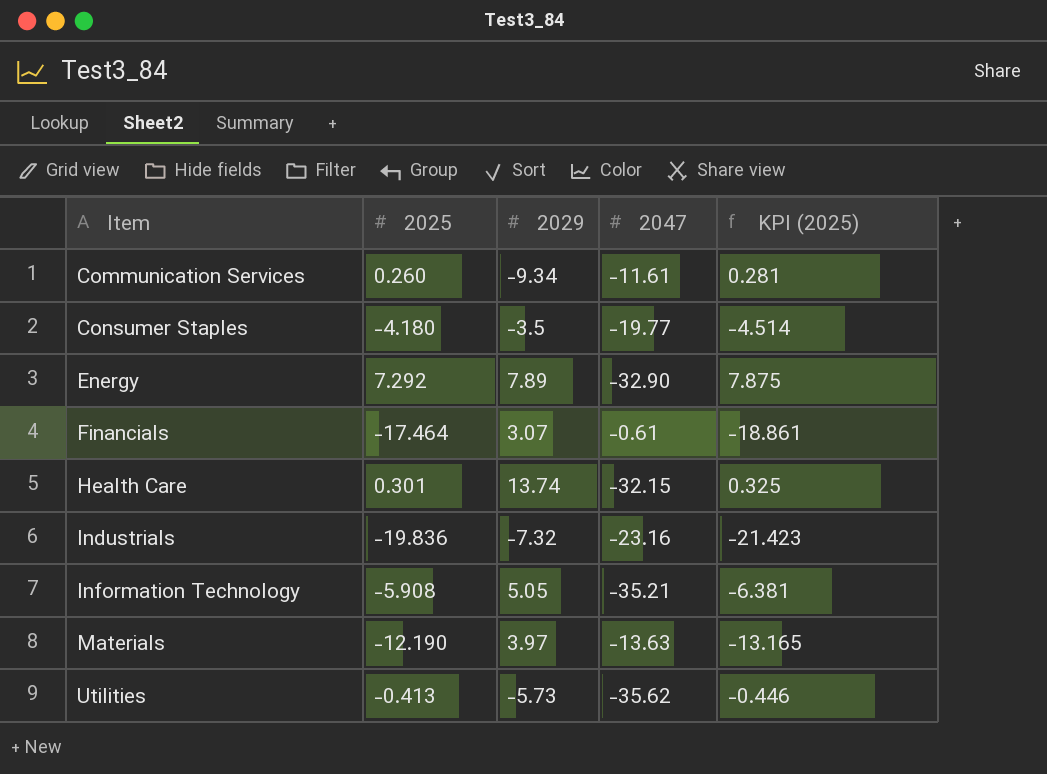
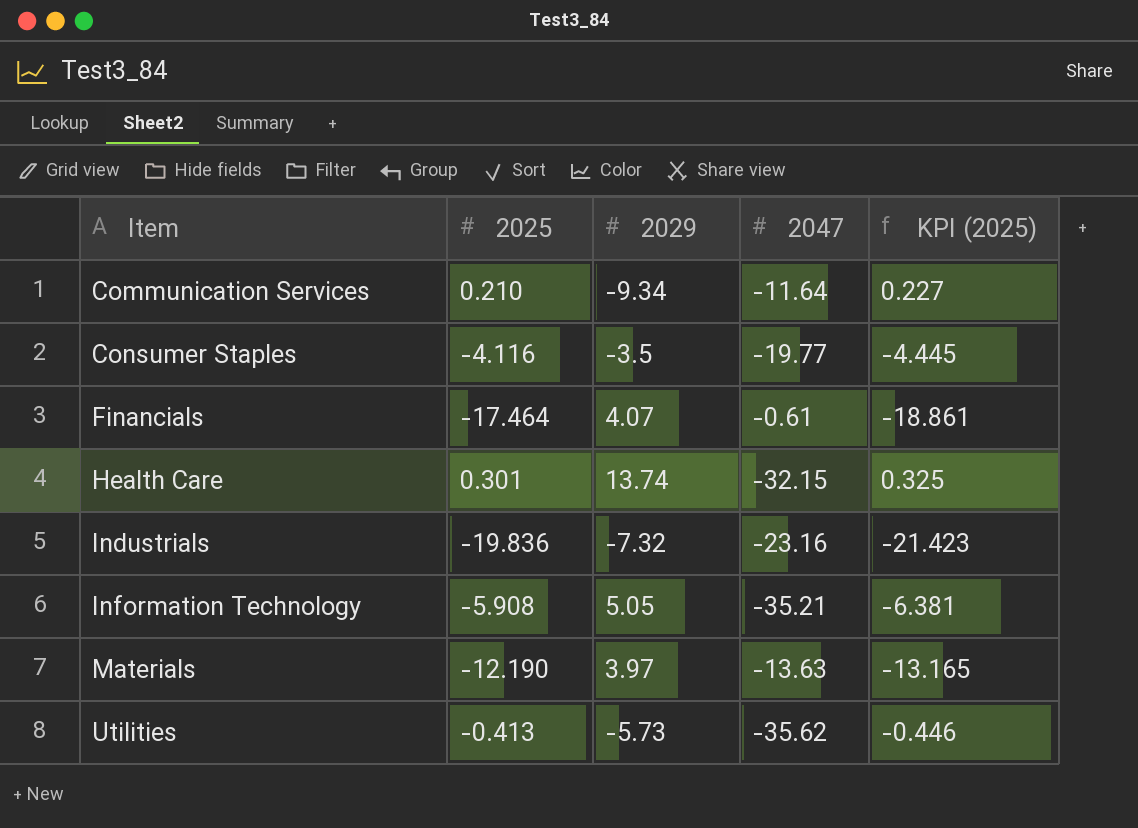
row Energy: 7.292 | 7.89 | -32.90 | 7.875 -> none
Communication Services | 2025: 0.260 -> 0.210
Communication Services | 2047: -11.61 -> -11.64
Communication Services | KPI (2025): 0.281 -> 0.227
Consumer Staples | 2025: -4.180 -> -4.116
Consumer Staples | KPI (2025): -4.514 -> -4.445
Financials | 2029: 3.07 -> 4.07

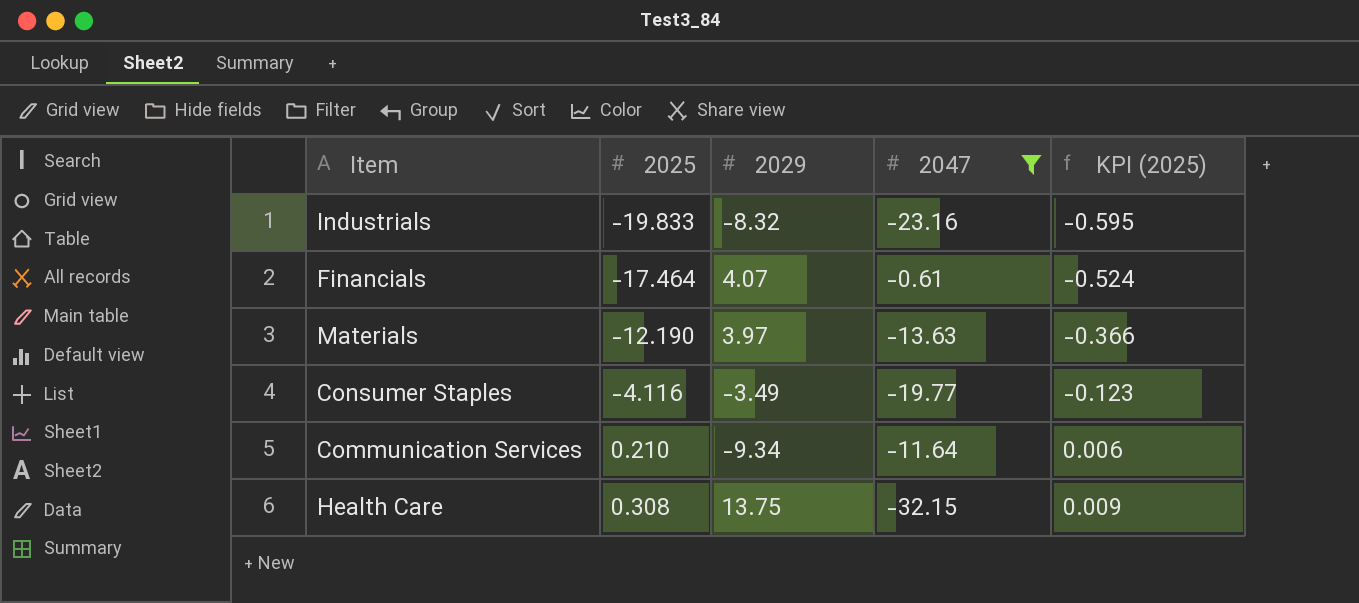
filter: none -> 2047 >= -32.15
row order: Item ascending -> 2025 ascending
column KPI (2025) | formula: [2025] * 1.08 -> [2025] * 0.03
Industrials | 2025: -19.836 -> -19.833
Industrials | 2029: -7.32 -> -8.32
Consumer Staples | 2029: -3.5 -> -3.49
Health Care | 2025: 0.301 -> 0.308
Health Care | 2029: 13.74 -> 13.75

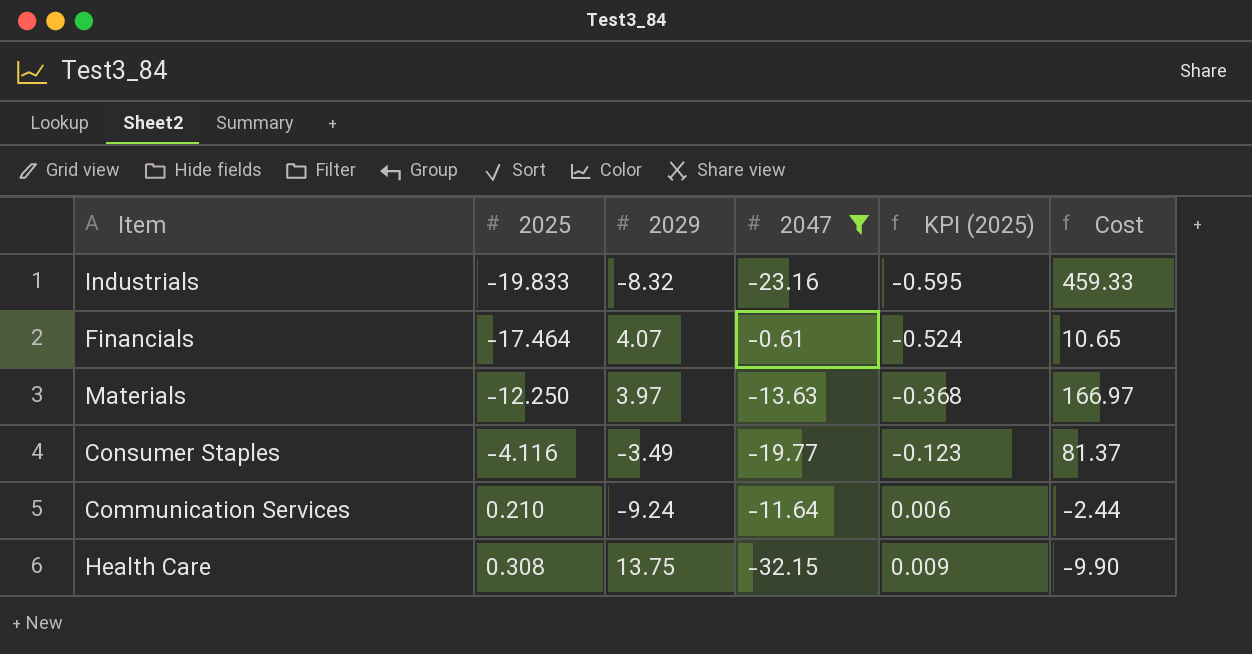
column Cost | formula: none -> [2025] * [2047]
Materials | 2025: -12.190 -> -12.250
Materials | KPI (2025): -0.366 -> -0.368
Communication Services | 2029: -9.34 -> -9.24

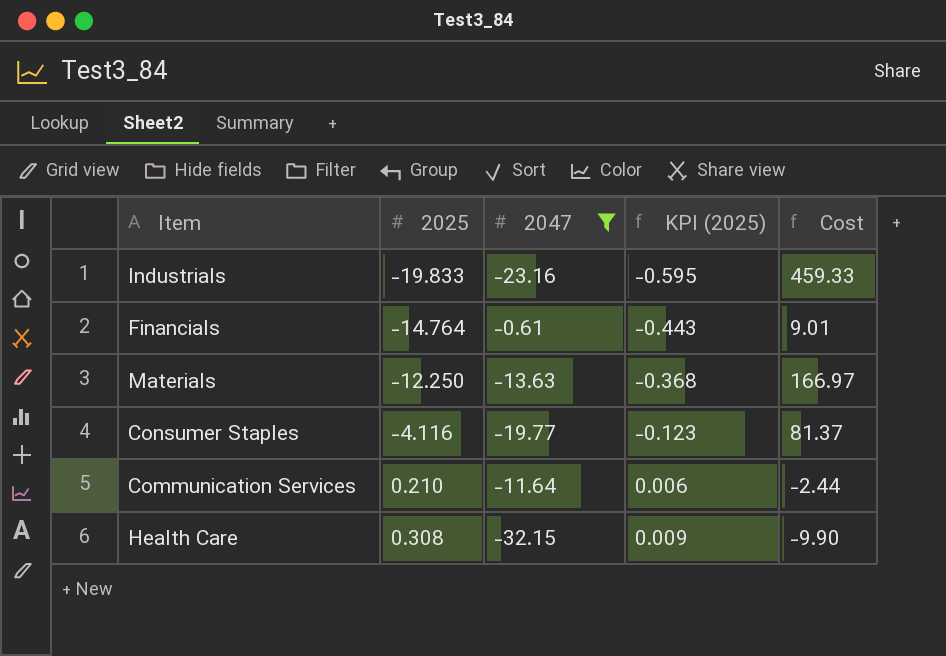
column 2029 | position: 3 -> none
Financials | 2025: -17.464 -> -14.764
Financials | KPI (2025): -0.524 -> -0.443
Financials | Cost: 10.65 -> 9.01

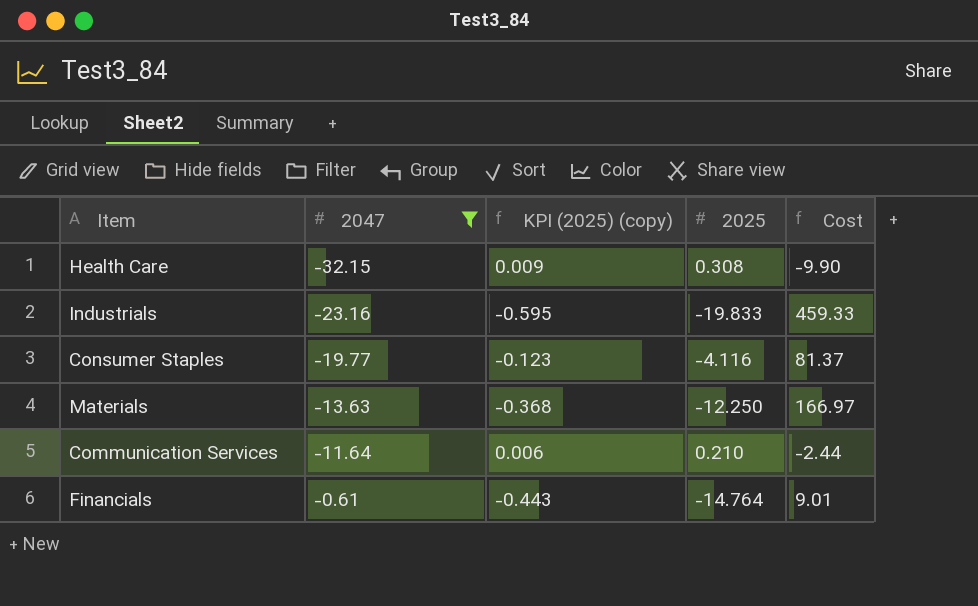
row order: 2025 ascending -> 2047 ascending
column name: KPI (2025) -> KPI (2025) (copy)
column 2025 | position: 2 -> 4

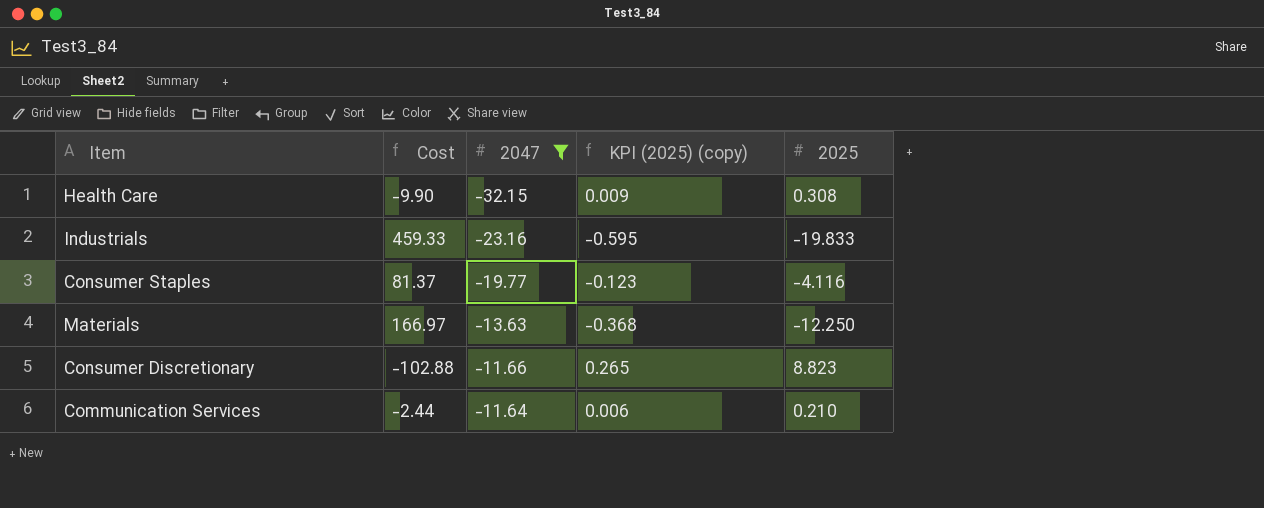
column Cost | position: 5 -> 2
row Financials: -0.61 | -0.443 | -14.764 | 9.01 -> none
row Consumer Discretionary: none -> -102.88 | -11.66 | 0.265 | 8.823

